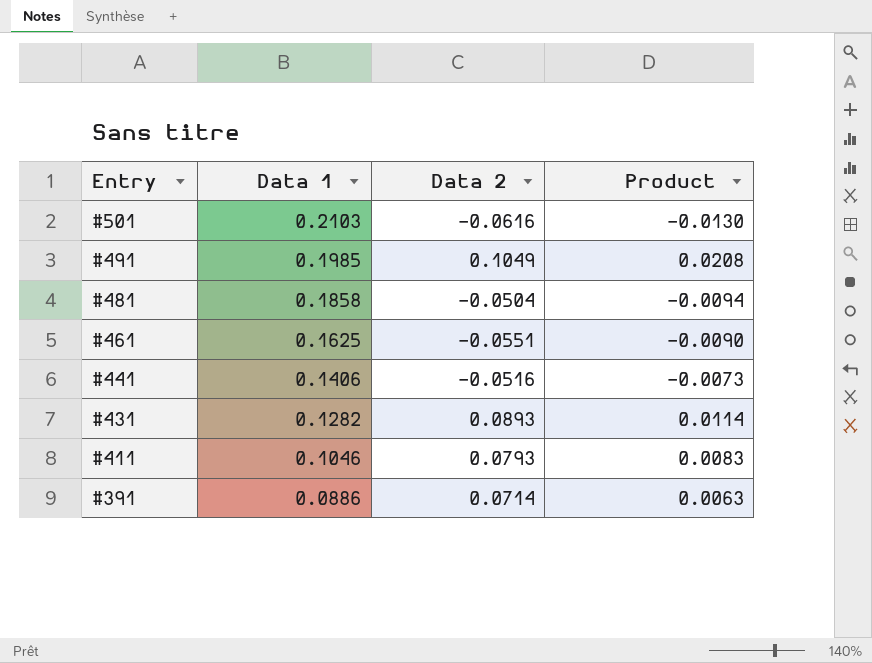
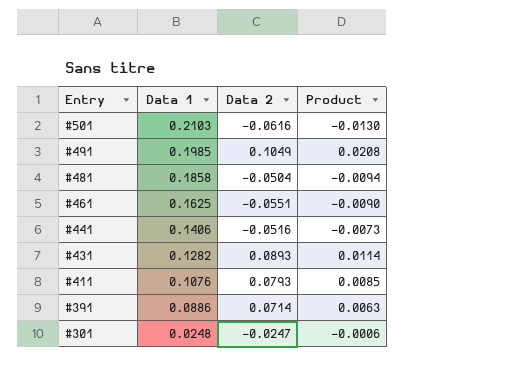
#411 | Data 1: 0.1046 -> 0.1076
#411 | Product: 0.0083 -> 0.0085
row #301: none -> 0.0248 | -0.0247 | -0.0006

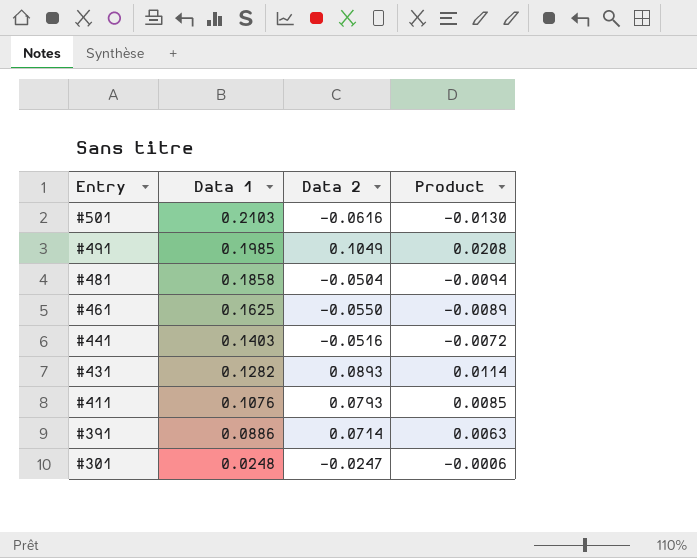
#461 | Data 2: -0.0551 -> -0.0550
#461 | Product: -0.0090 -> -0.0089
#441 | Data 1: 0.1406 -> 0.1403
#441 | Product: -0.0073 -> -0.0072

